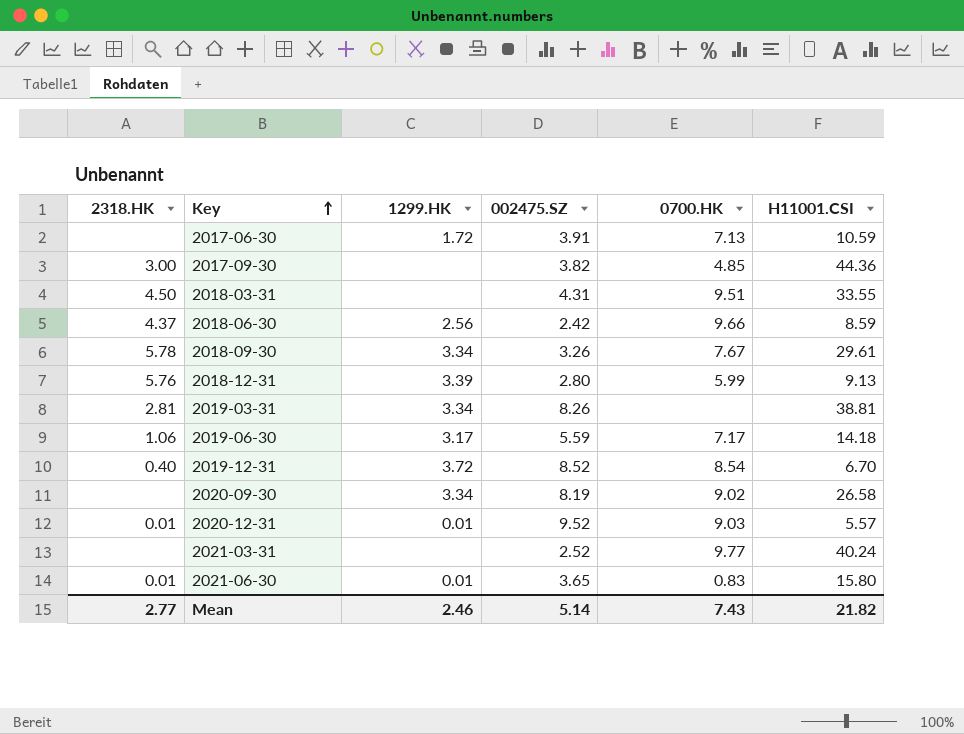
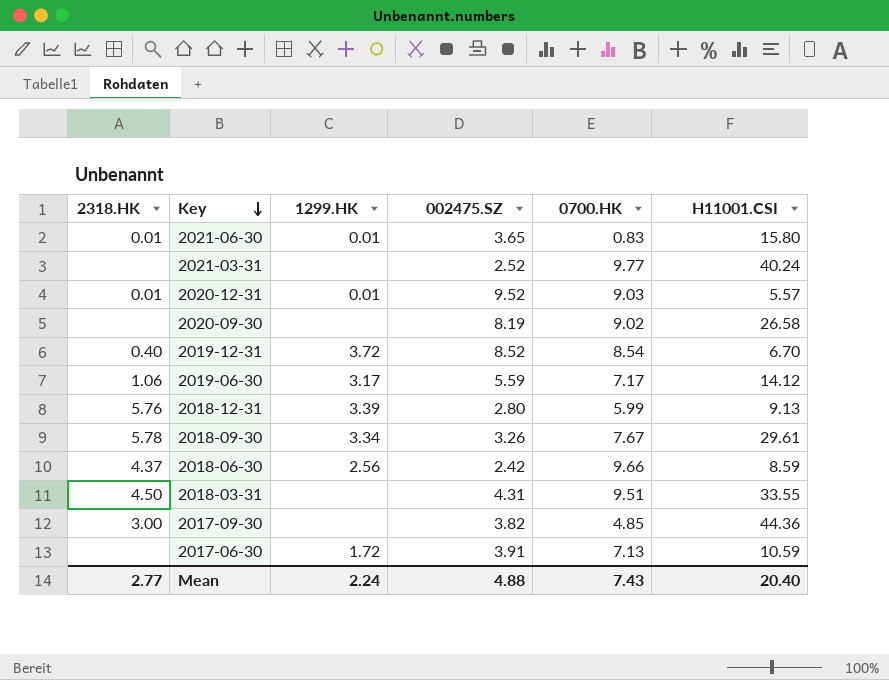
row order: Key ascending -> Key descending
row 2019-03-31: 2.81 | 3.34 | 8.26 | none | 38.81 -> none
2020-09-30 | 1299.HK: 3.34 -> none
2019-06-30 | H11001.CSI: 14.18 -> 14.12
Mean | 1299.HK: 2.46 -> 2.24
Mean | 002475.SZ: 5.14 -> 4.88
Mean | H11001.CSI: 21.82 -> 20.40

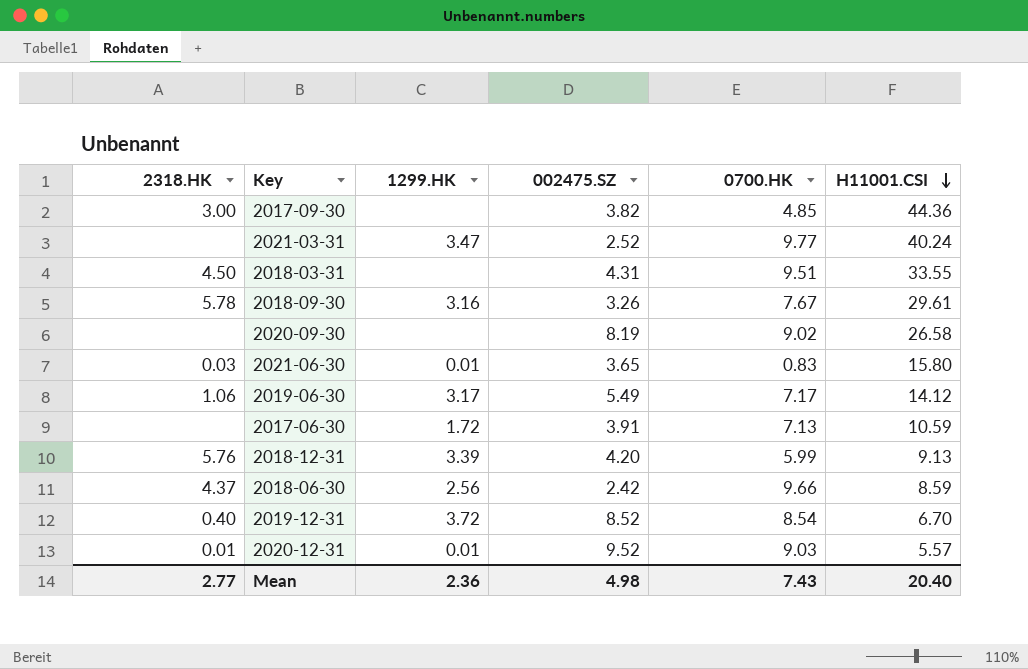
row order: Key descending -> H11001.CSI descending
2021-03-31 | 1299.HK: none -> 3.47
2018-09-30 | 1299.HK: 3.34 -> 3.16
2021-06-30 | 2318.HK: 0.01 -> 0.03
2019-06-30 | 002475.SZ: 5.59 -> 5.49
2018-12-31 | 002475.SZ: 2.80 -> 4.20
Mean | 1299.HK: 2.24 -> 2.36
Mean | 002475.SZ: 4.88 -> 4.98

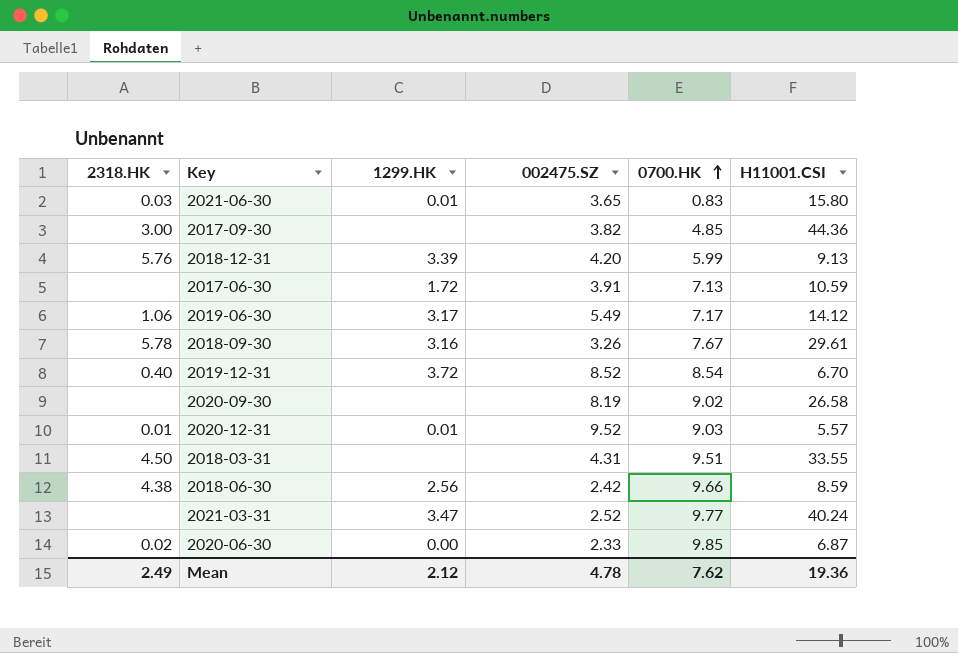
row order: H11001.CSI descending -> 0700.HK ascending
2018-06-30 | 2318.HK: 4.37 -> 4.38
row 2020-06-30: none -> 0.02 | 0.00 | 2.33 | 9.85 | 6.87
Mean | 2318.HK: 2.77 -> 2.49
Mean | 1299.HK: 2.36 -> 2.12
Mean | 002475.SZ: 4.98 -> 4.78
Mean | 0700.HK: 7.43 -> 7.62
Mean | H11001.CSI: 20.40 -> 19.36

